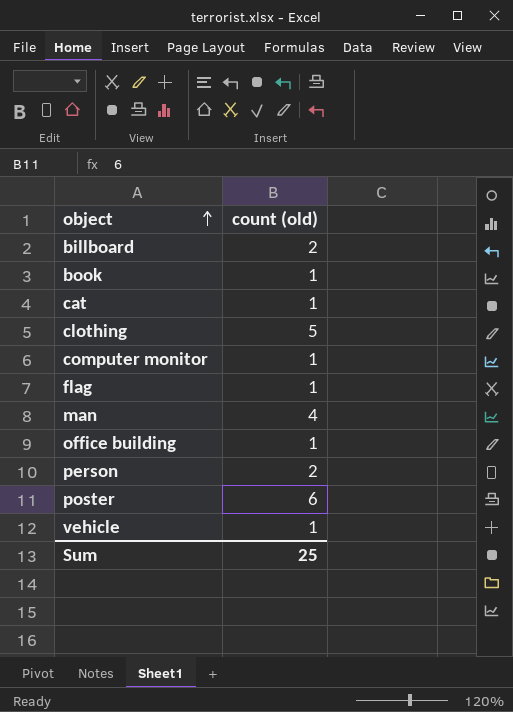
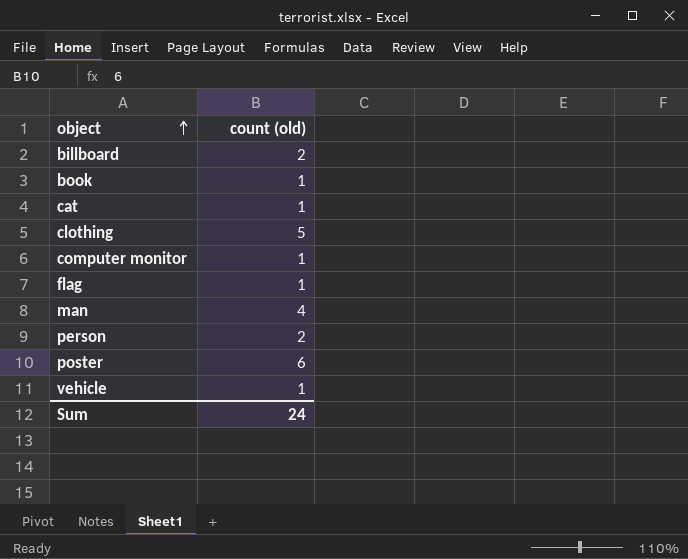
row office building: 1 -> none
Sum | count (old): 25 -> 24

